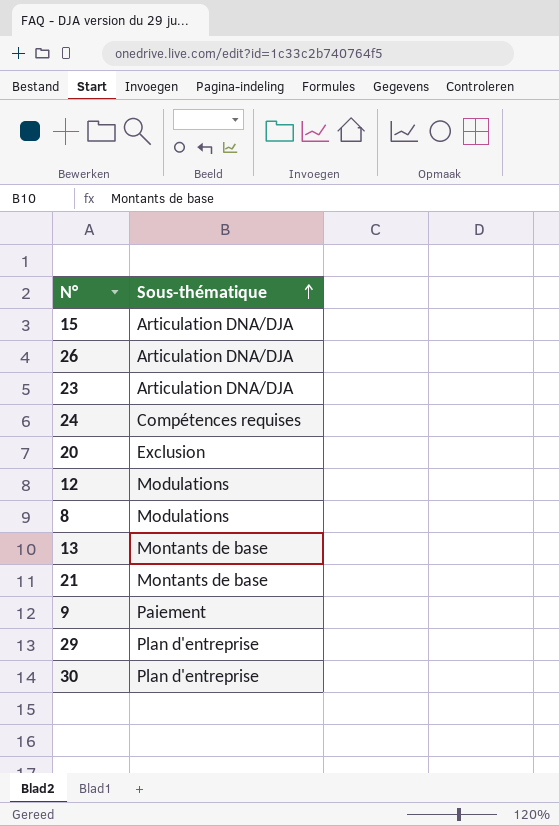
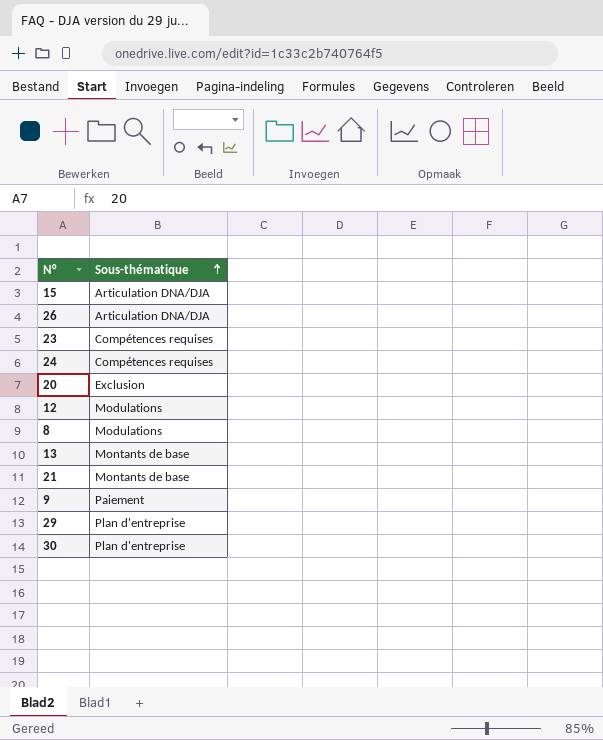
23 | Sous-thématique: Articulation DNA/DJA -> Compétences requises

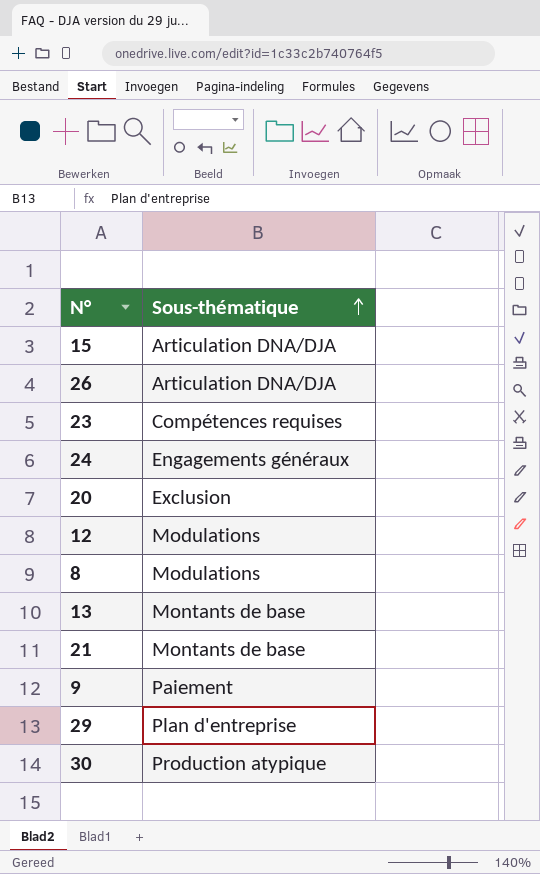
24 | Sous-thématique: Compétences requises -> Engagements généraux
30 | Sous-thématique: Plan d'entreprise -> Production atypique

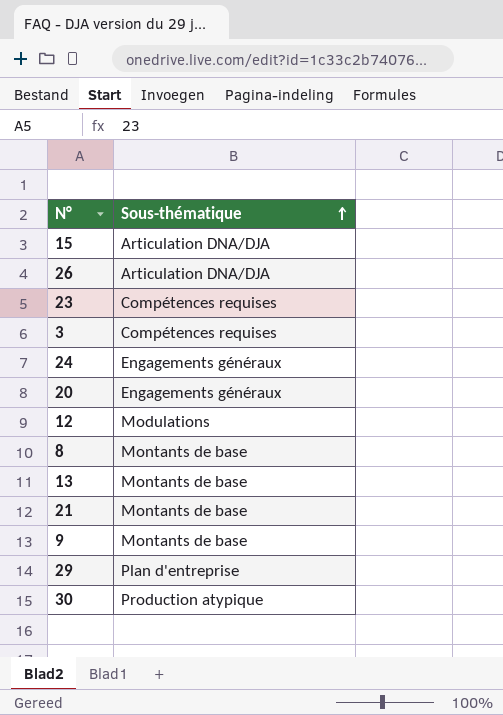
row 3: none -> Compétences requises
20 | Sous-thématique: Exclusion -> Engagements généraux
8 | Sous-thématique: Modulations -> Montants de base
9 | Sous-thématique: Paiement -> Montants de base

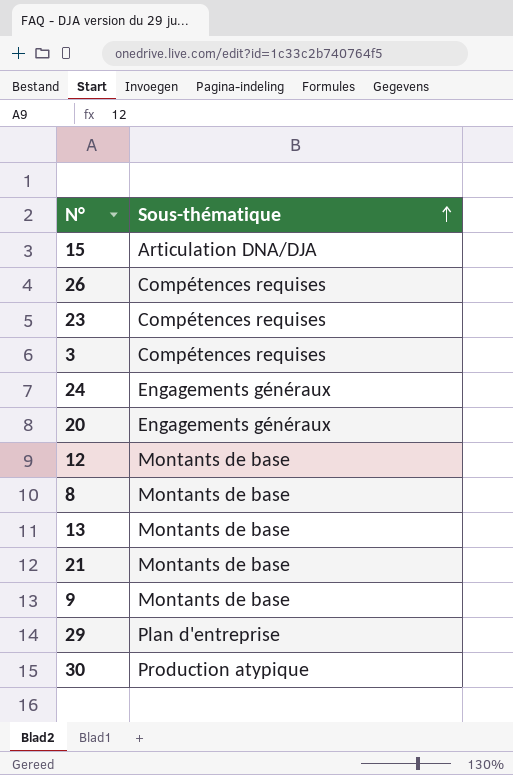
26 | Sous-thématique: Articulation DNA/DJA -> Compétences requises
12 | Sous-thématique: Modulations -> Montants de base

